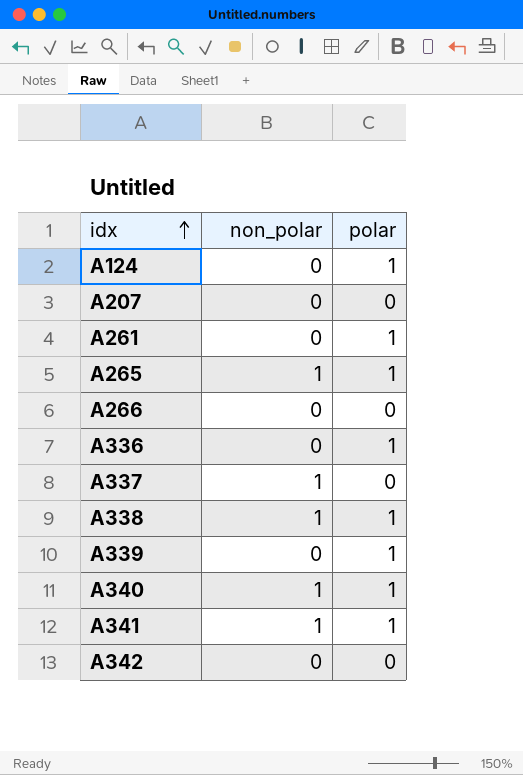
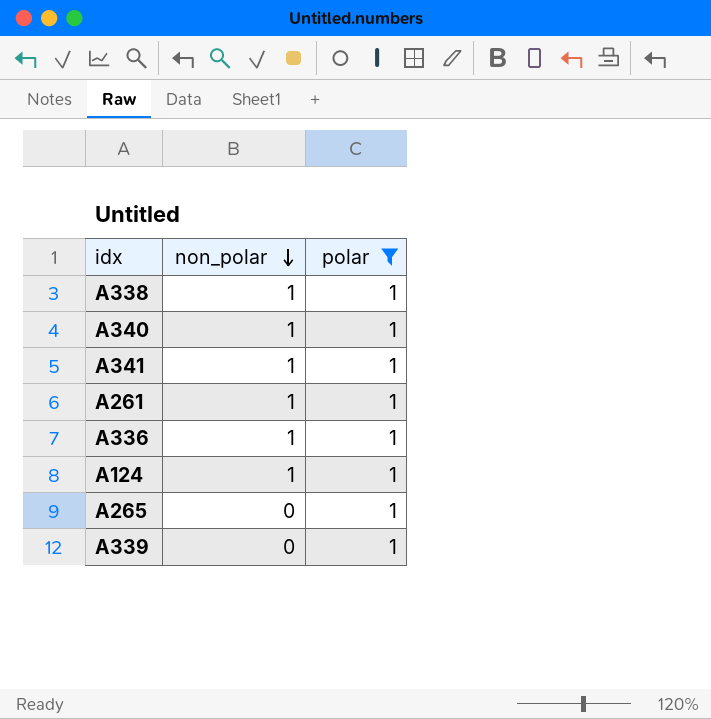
filter: none -> polar = 1
row order: idx ascending -> non_polar descending
A261 | non_polar: 0 -> 1
A336 | non_polar: 0 -> 1
A124 | non_polar: 0 -> 1
A265 | non_polar: 1 -> 0

